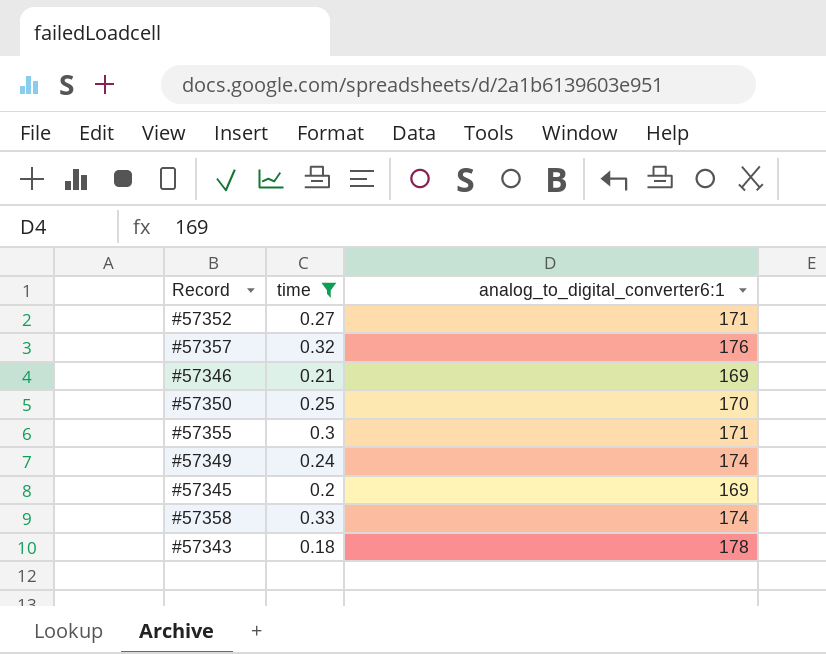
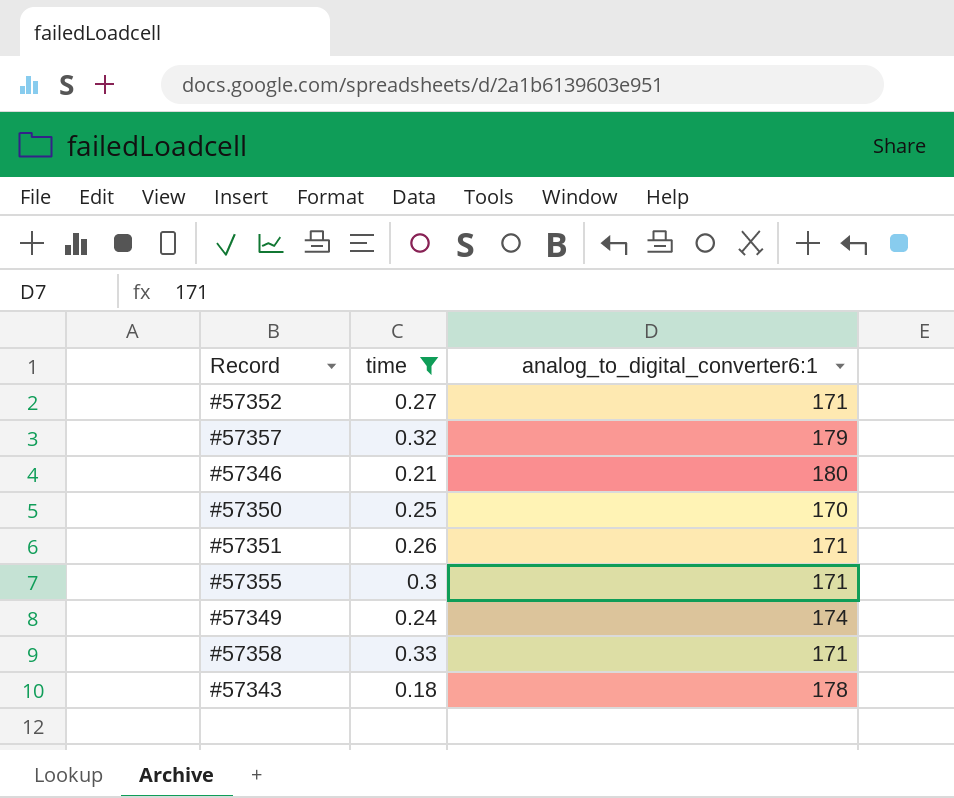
row #57345: 0.2 | 169 -> none
#57357 | analog_to_digital_converter6:1: 176 -> 179
#57346 | analog_to_digital_converter6:1: 169 -> 180
row #57351: none -> 0.26 | 171
#57358 | analog_to_digital_converter6:1: 174 -> 171

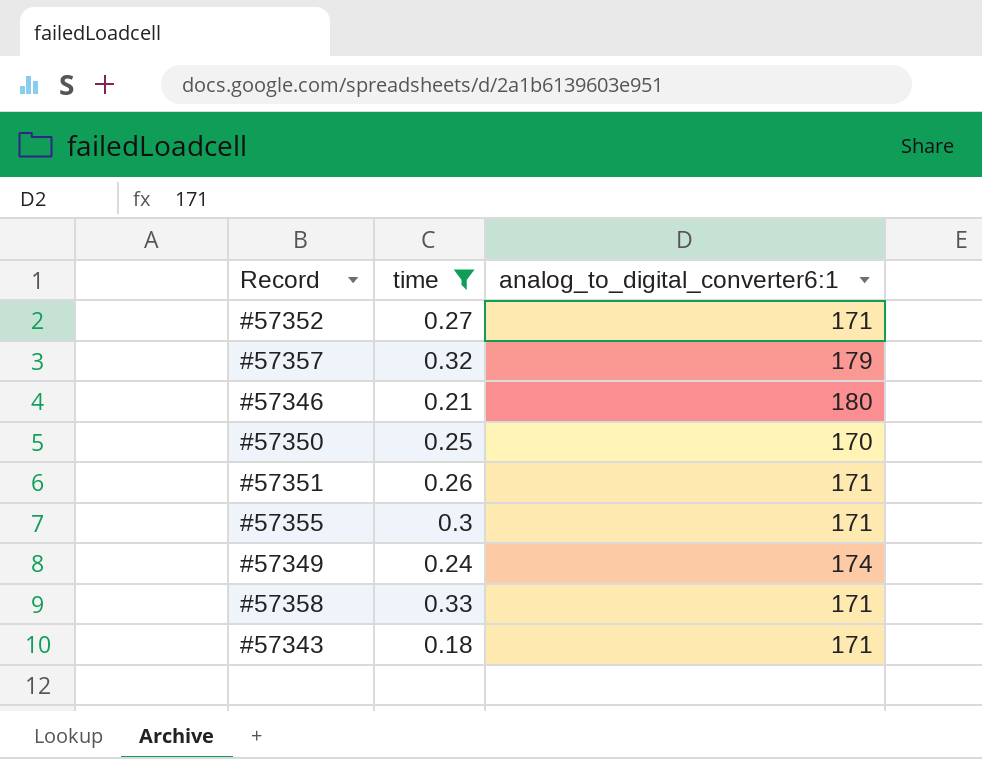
#57343 | analog_to_digital_converter6:1: 178 -> 171

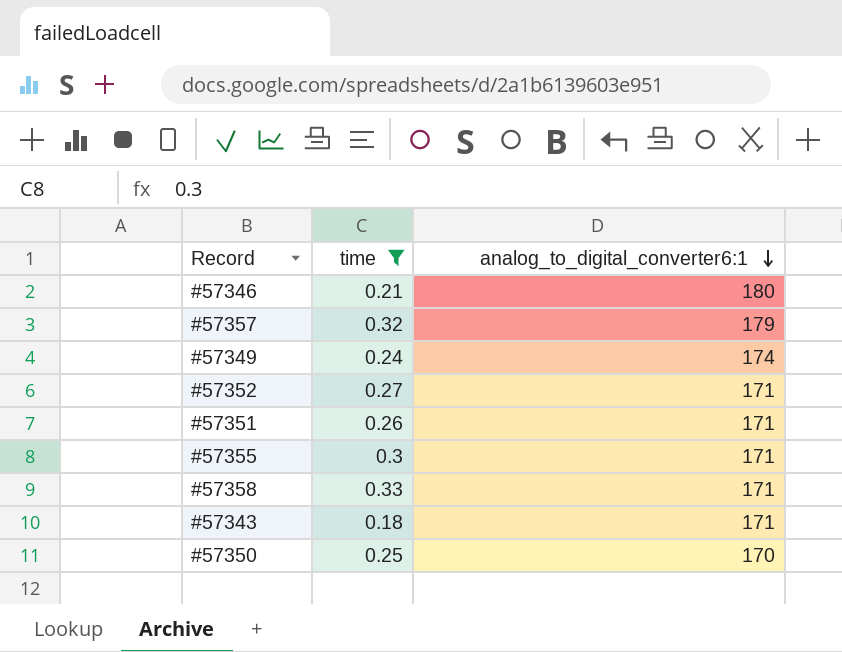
row order: none -> analog_to_digital_converter6:1 descending

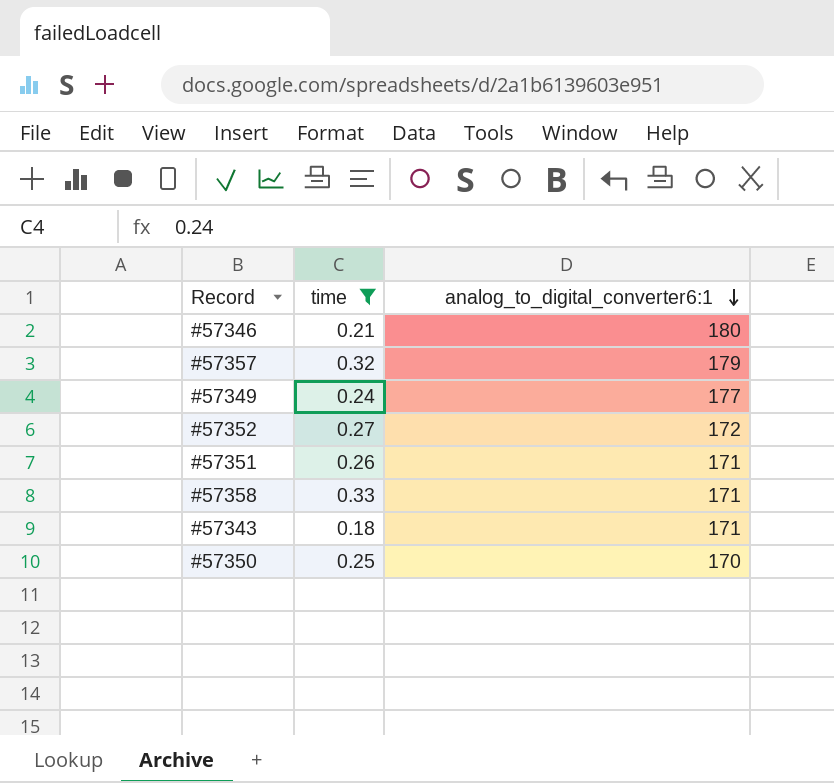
row #57355: 0.3 | 171 -> none
#57349 | analog_to_digital_converter6:1: 174 -> 177
#57352 | analog_to_digital_converter6:1: 171 -> 172

